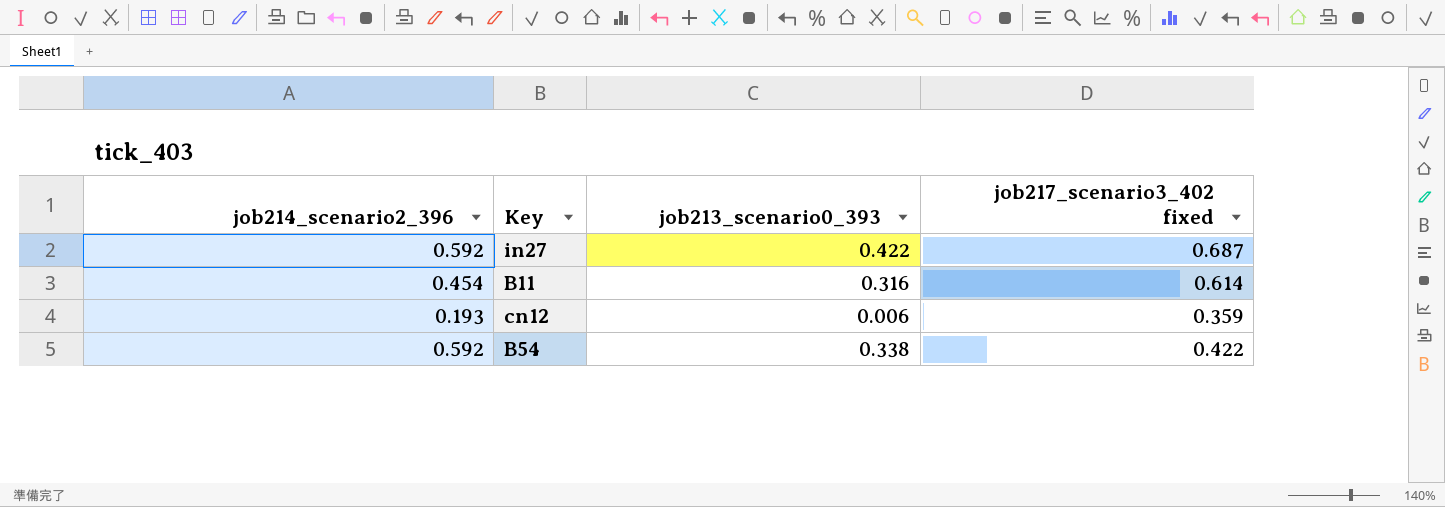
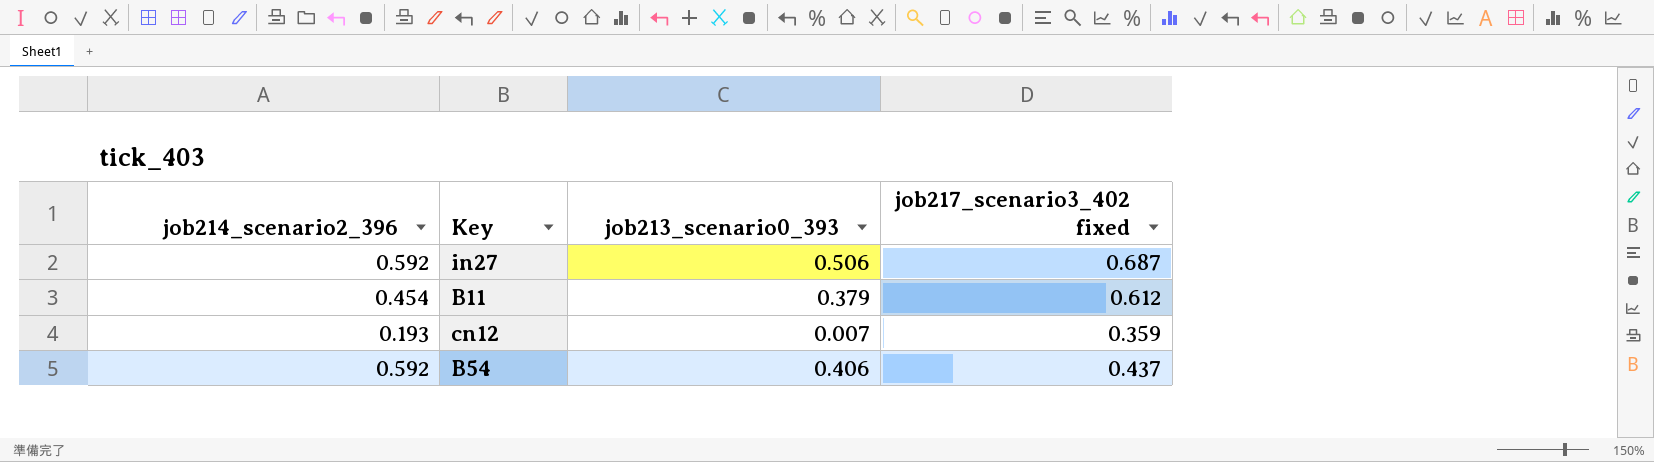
in27 | job213_scenario0_393: 0.422 -> 0.506
B11 | job213_scenario0_393: 0.316 -> 0.379
B11 | job217_scenario3_402 fixed: 0.614 -> 0.612
cn12 | job213_scenario0_393: 0.006 -> 0.007
B54 | job213_scenario0_393: 0.338 -> 0.406
B54 | job217_scenario3_402 fixed: 0.422 -> 0.437

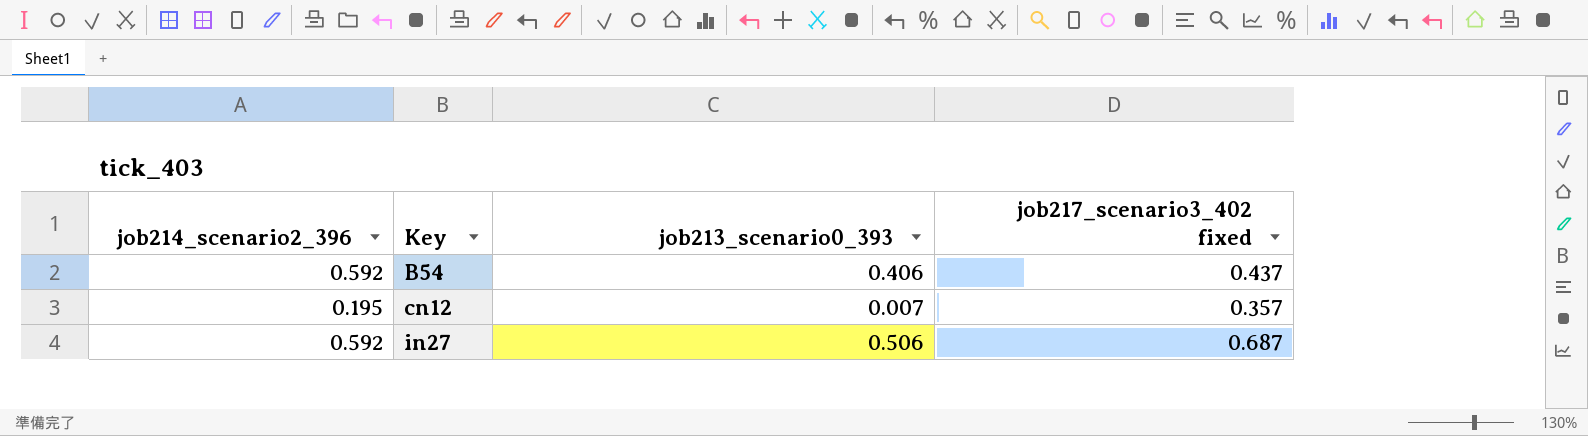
row order: none -> Key ascending
row B11: 0.454 | 0.379 | 0.612 -> none
cn12 | job214_scenario2_396: 0.193 -> 0.195
cn12 | job217_scenario3_402 fixed: 0.359 -> 0.357

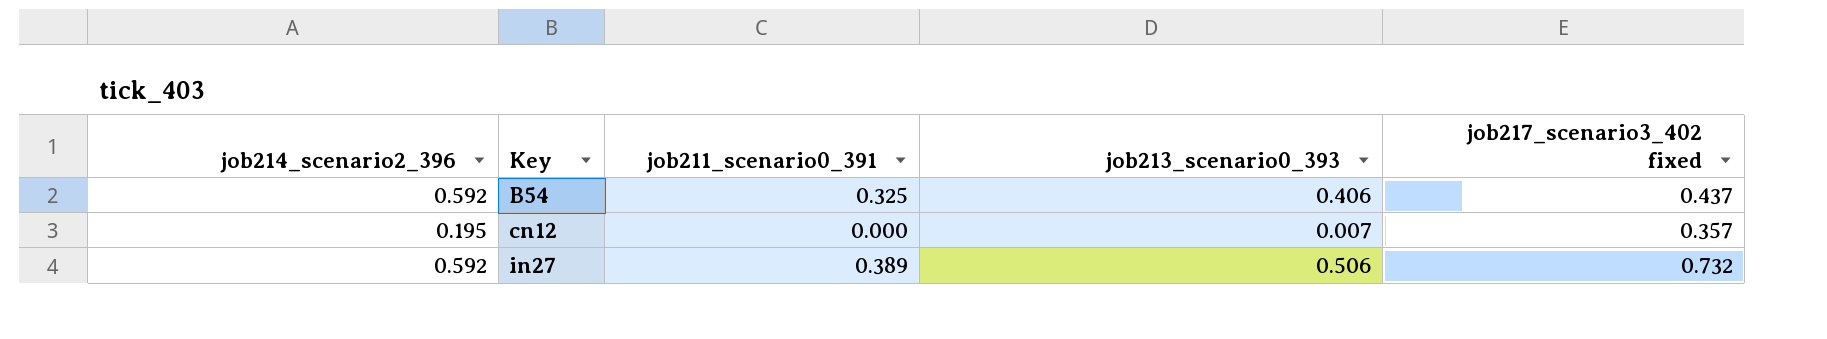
column job211_scenario0_391 | position: none -> 3
in27 | job217_scenario3_402 fixed: 0.687 -> 0.732

